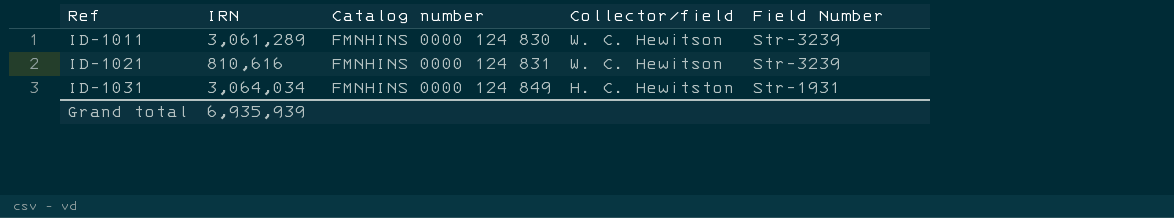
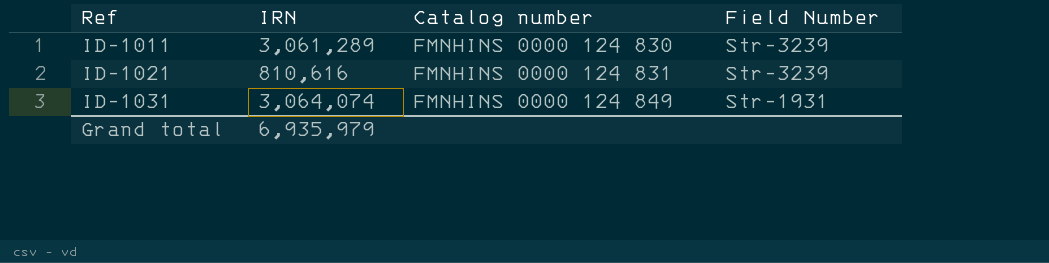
column Collector/field | position: 4 -> none
ID-1031 | IRN: 3,064,034 -> 3,064,074
Grand total | IRN: 6,935,939 -> 6,935,979

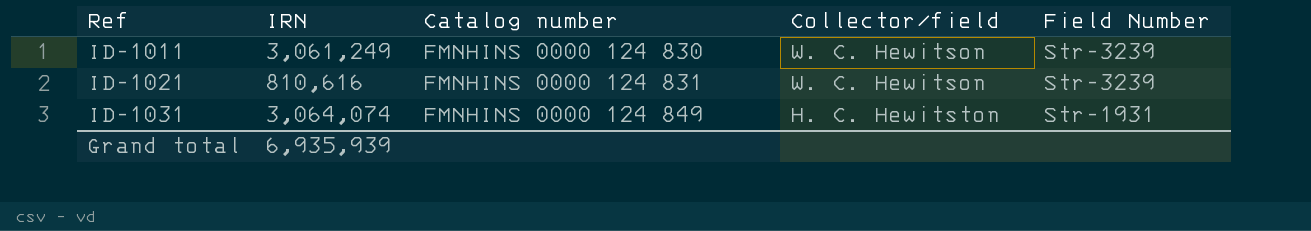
column Collector/field | position: none -> 4
ID-1011 | IRN: 3,061,289 -> 3,061,249
Grand total | IRN: 6,935,979 -> 6,935,939

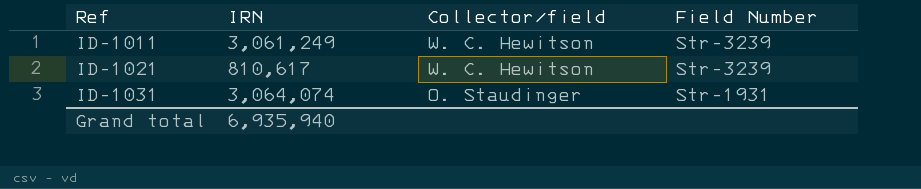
column Catalog number | position: 3 -> none
ID-1021 | IRN: 810,616 -> 810,617
ID-1031 | Collector/field: H. C. Hewitston -> O. Staudinger
Grand total | IRN: 6,935,939 -> 6,935,940

